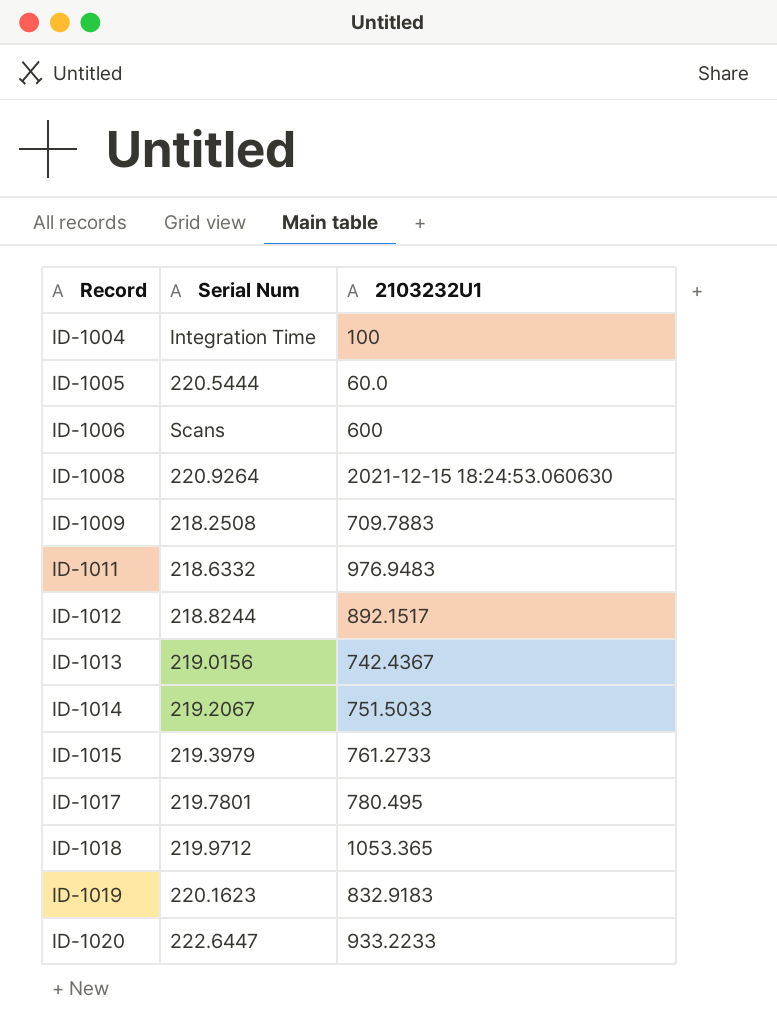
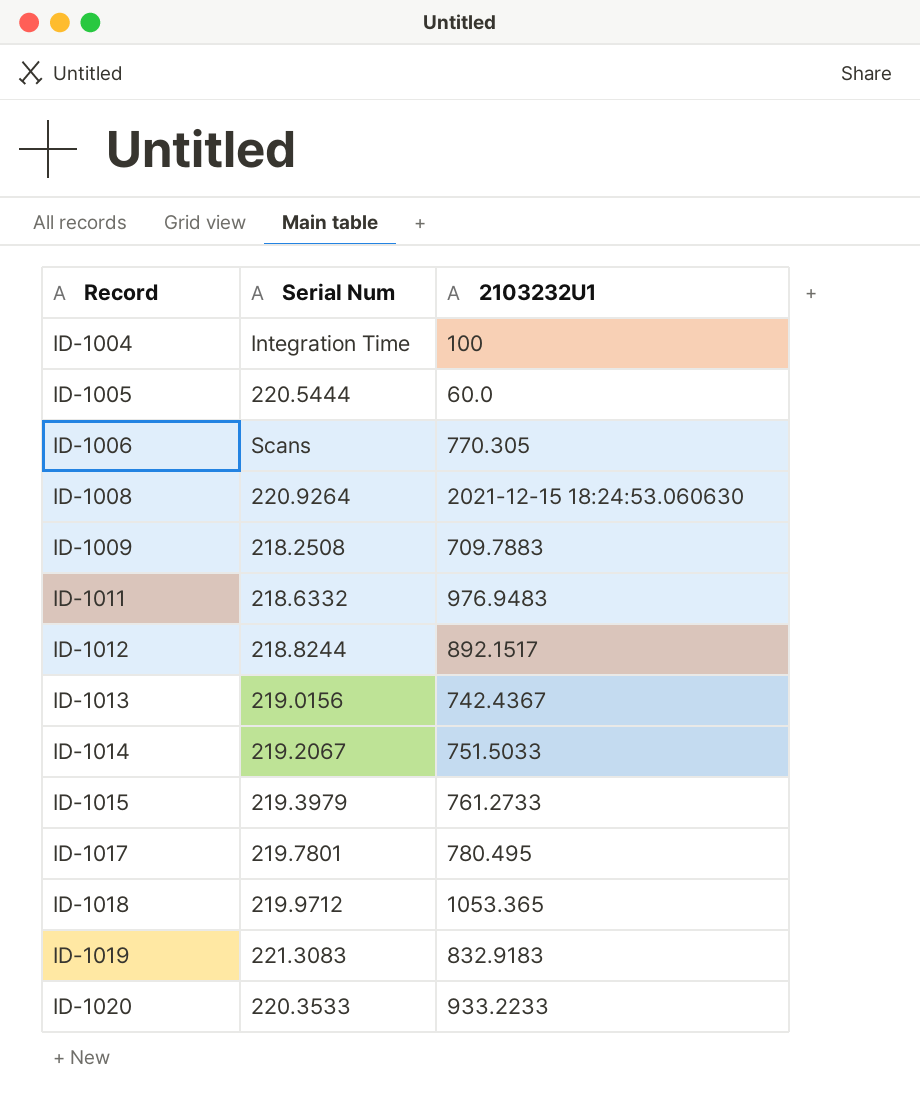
ID-1006 | 2103232U1: 600 -> 770.305
ID-1019 | Serial Num: 220.1623 -> 221.3083
ID-1020 | Serial Num: 222.6447 -> 220.3533

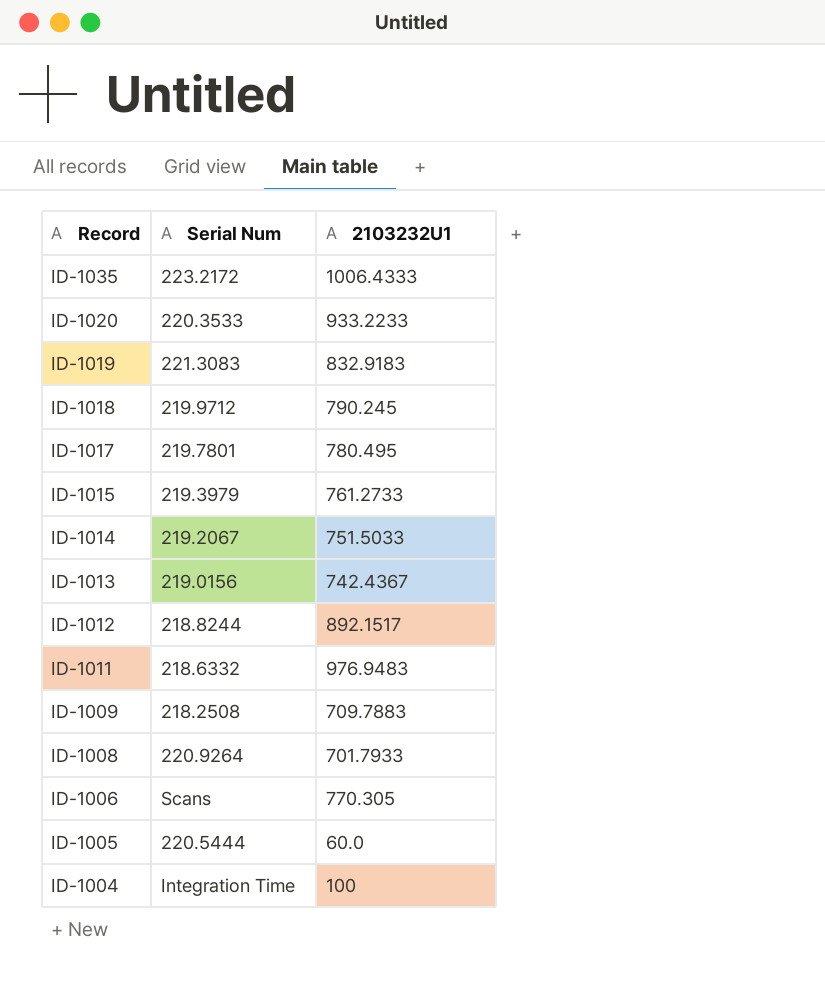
row order: Record ascending -> Record descending
row ID-1035: none -> 223.2172 | 1006.4333
ID-1018 | 2103232U1: 1053.365 -> 790.245
ID-1008 | 2103232U1: 2021-12-15 18:24:53.060630 -> 701.7933

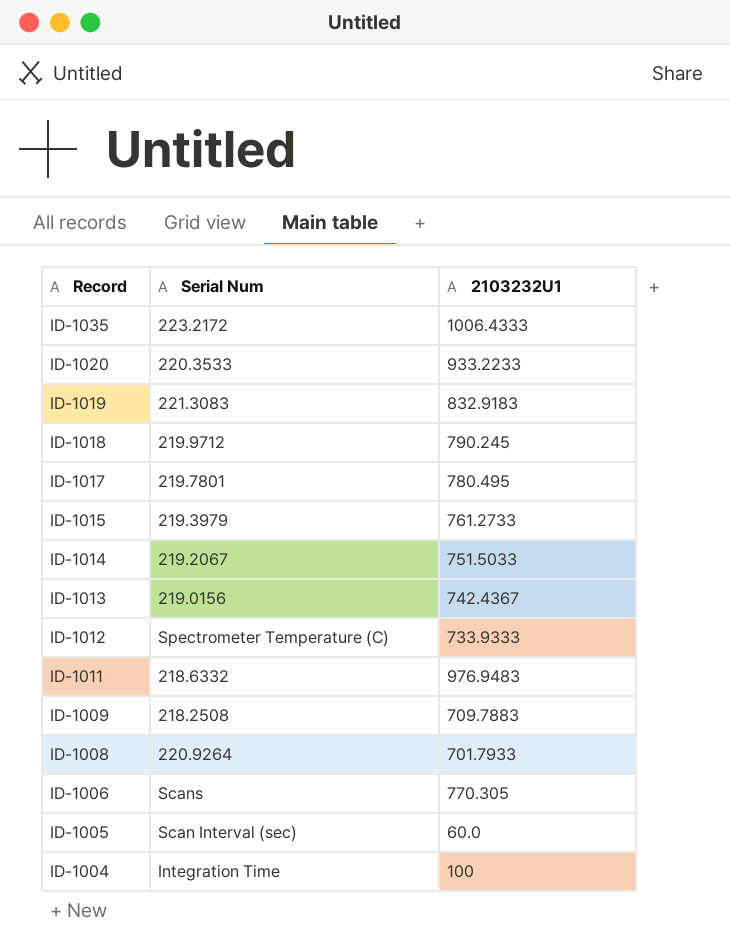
ID-1012 | Serial Num: 218.8244 -> Spectrometer Temperature (C)
ID-1012 | 2103232U1: 892.1517 -> 733.9333
ID-1005 | Serial Num: 220.5444 -> Scan Interval (sec)

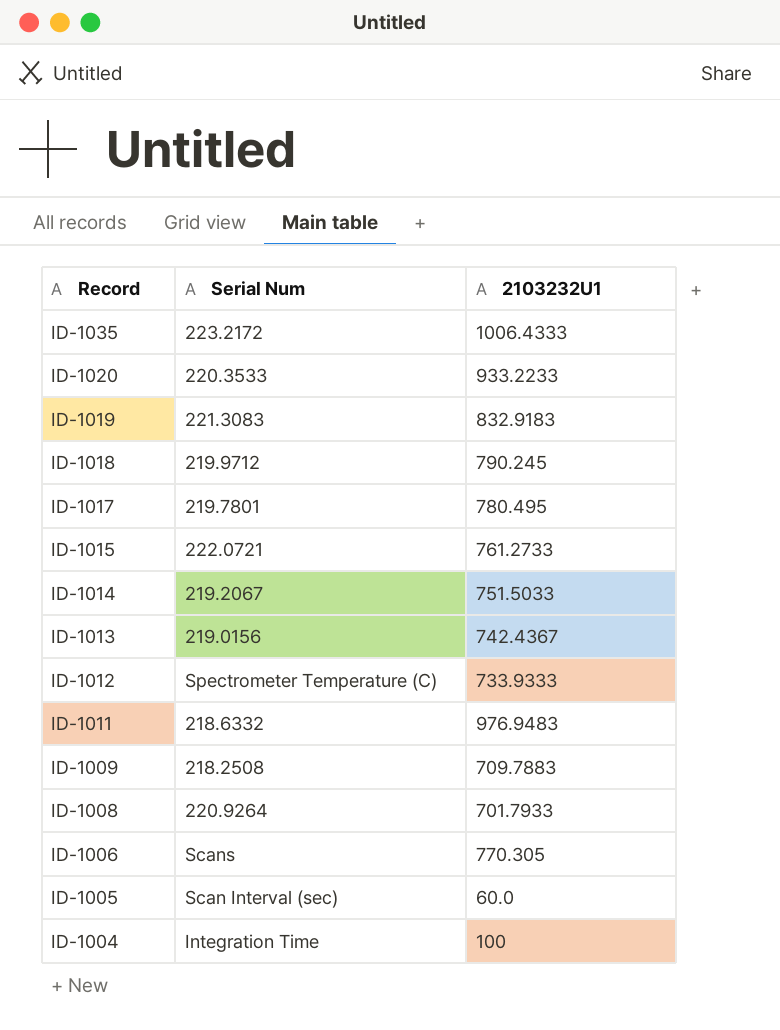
ID-1015 | Serial Num: 219.3979 -> 222.0721

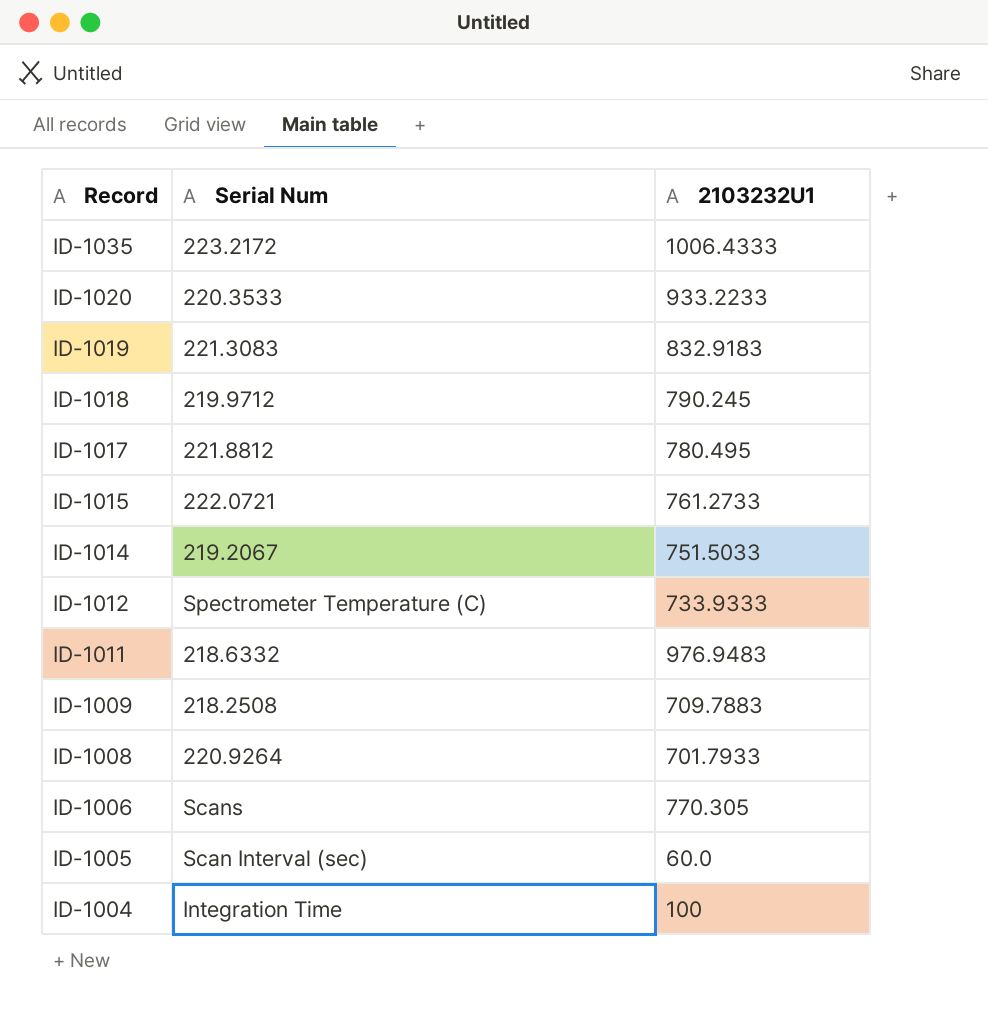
row ID-1013: 219.0156 | 742.4367 -> none
ID-1017 | Serial Num: 219.7801 -> 221.8812

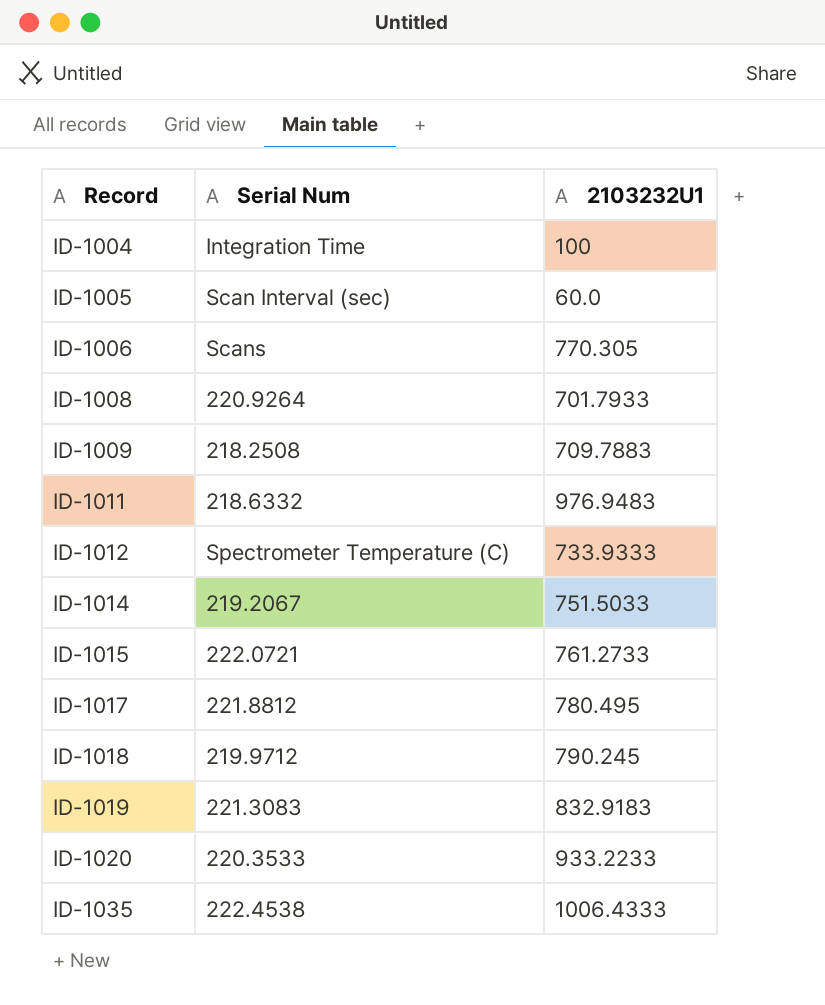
row order: Record descending -> Record ascending
ID-1035 | Serial Num: 223.2172 -> 222.4538

